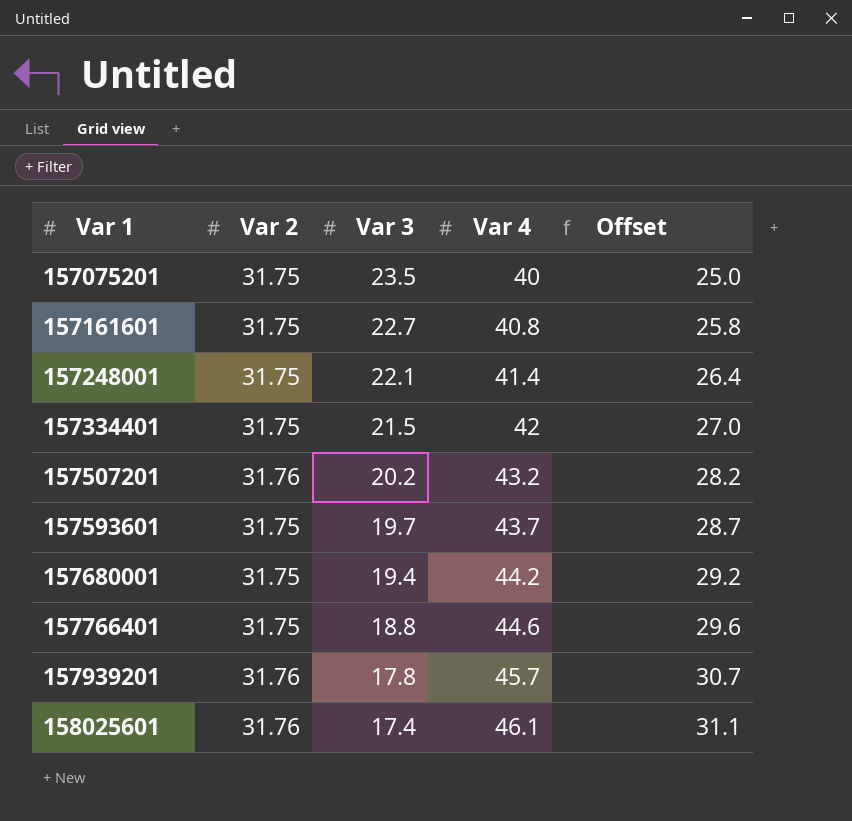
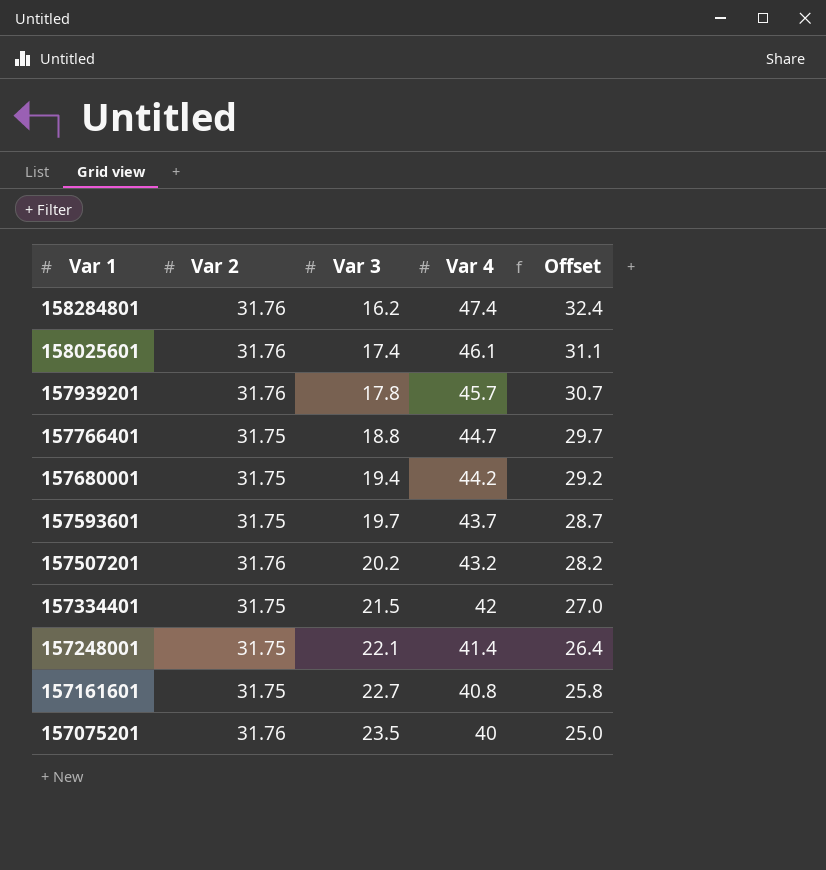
row order: Var 1 ascending -> Var 1 descending
row 158284801: none -> 31.76 | 16.2 | 47.4 | 32.4
157766401 | Var 4: 44.6 -> 44.7
157766401 | Offset: 29.6 -> 29.7
157075201 | Var 2: 31.75 -> 31.76

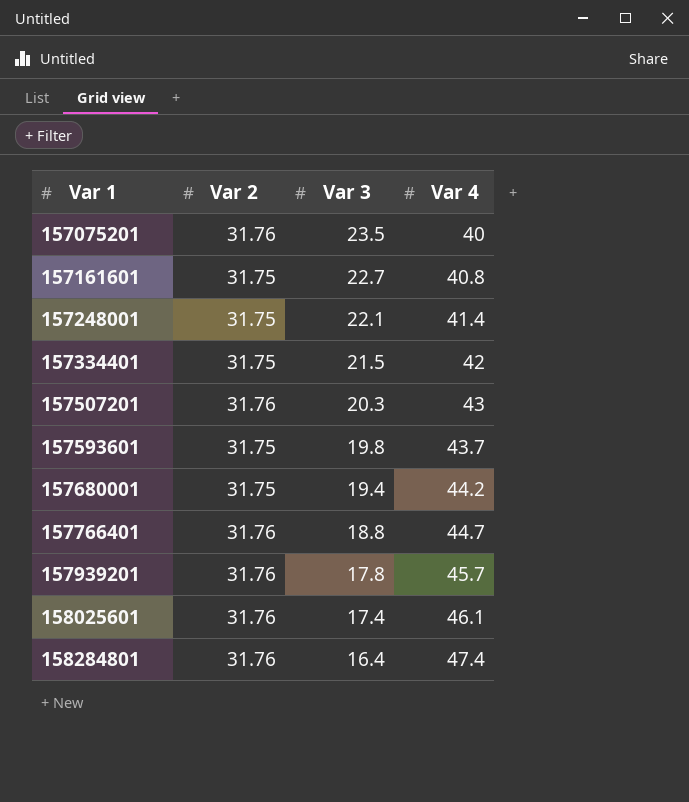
row order: Var 1 descending -> Var 1 ascending
column Offset | formula: [Var 4] - 15 -> none
157507201 | Var 3: 20.2 -> 20.3
157507201 | Var 4: 43.2 -> 43
157593601 | Var 3: 19.7 -> 19.8
157766401 | Var 2: 31.75 -> 31.76
158284801 | Var 3: 16.2 -> 16.4

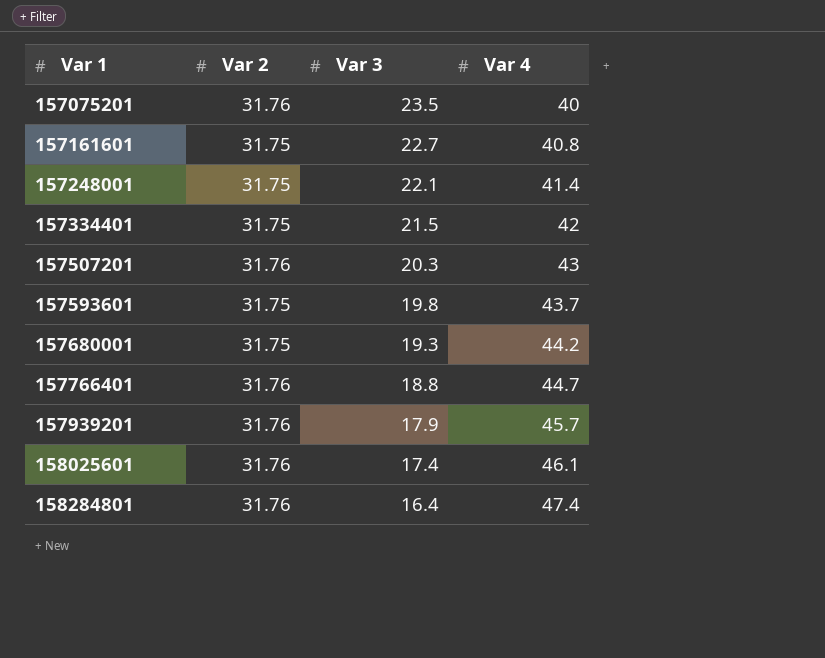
157680001 | Var 3: 19.4 -> 19.3
157939201 | Var 3: 17.8 -> 17.9

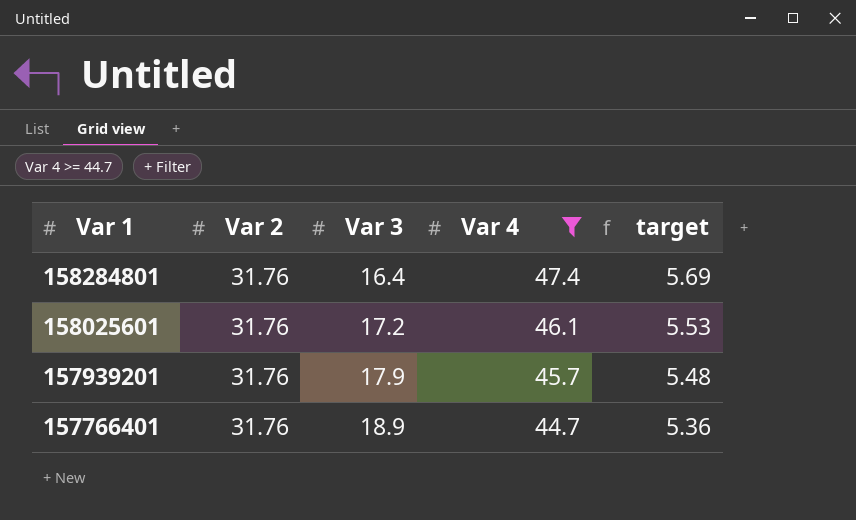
filter: none -> Var 4 >= 44.7
row order: Var 1 ascending -> Var 1 descending
column target | formula: none -> [Var 4] * 0.12
158025601 | Var 3: 17.4 -> 17.2
157766401 | Var 3: 18.8 -> 18.9

